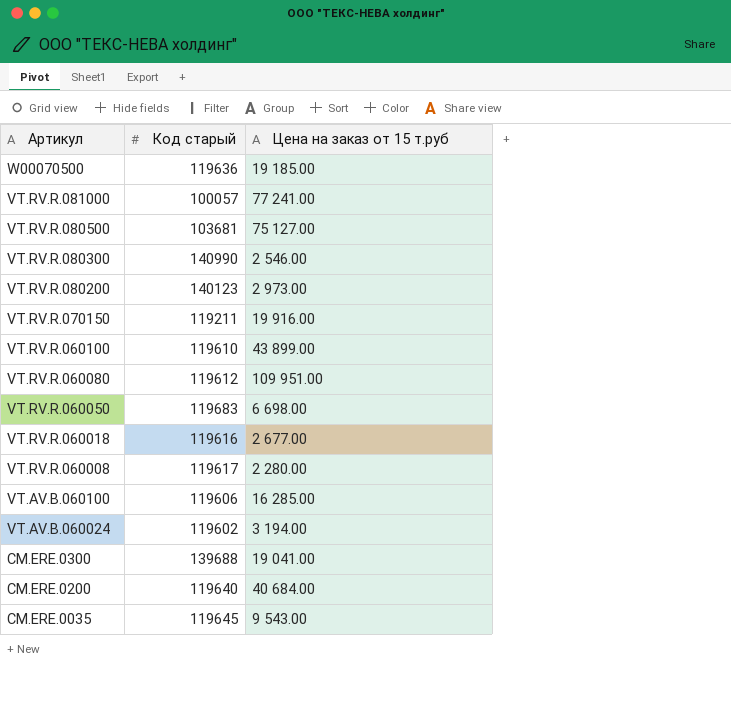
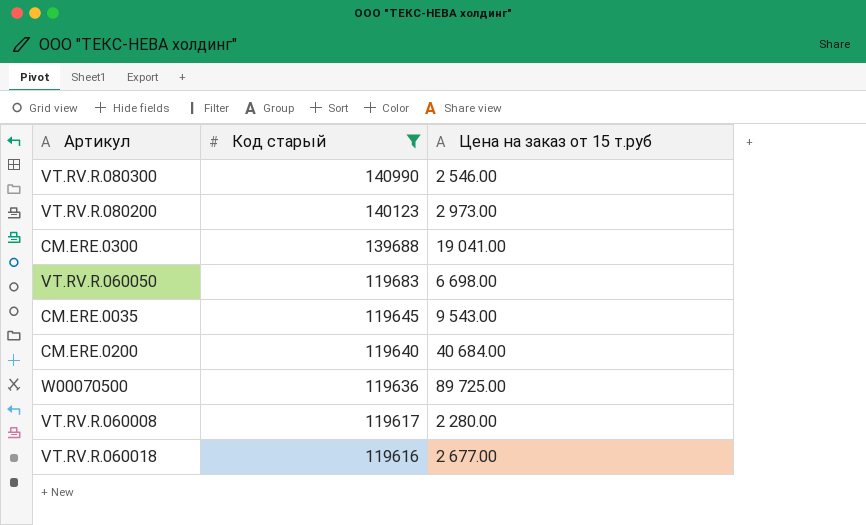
filter: none -> Код старый >= 119616
row order: Артикул descending -> Код старый descending
W00070500 | Цена на заказ от 15 т.руб: 19 185.00 -> 89 725.00

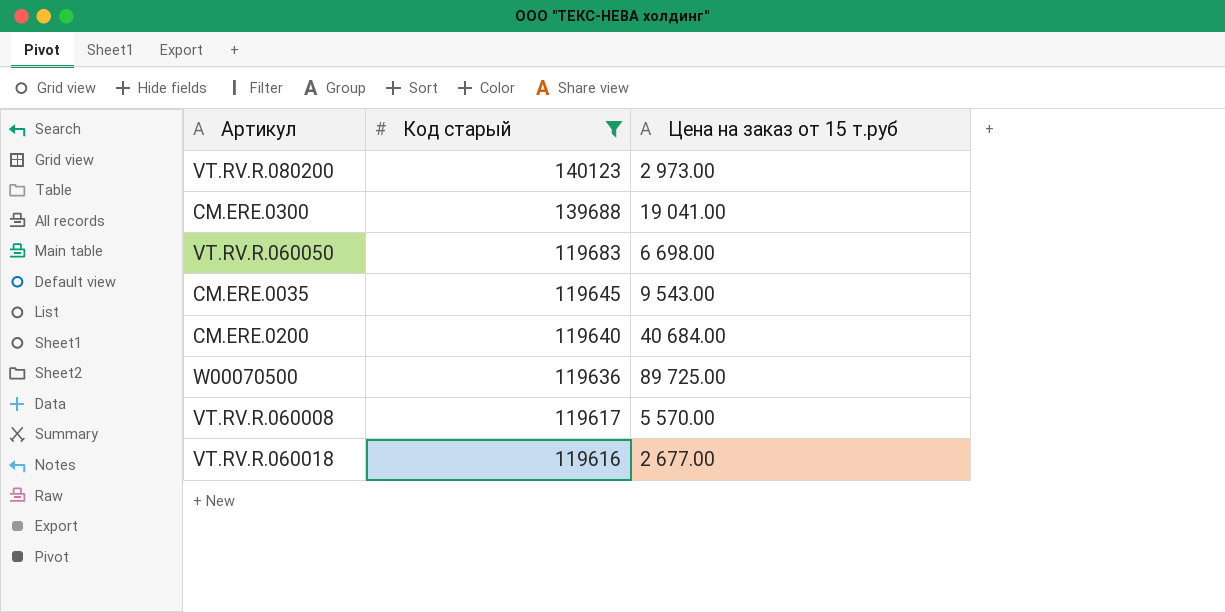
row VT.RV.R.080300: 140990 | 2 546.00 -> none
VT.RV.R.060008 | Цена на заказ от 15 т.руб: 2 280.00 -> 5 570.00

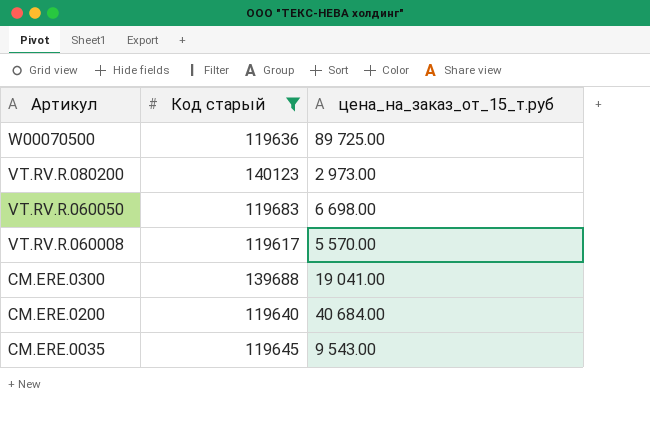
row order: Код старый descending -> Артикул descending
column name: Цена на заказ от 15 т.руб -> цена_на_заказ_от_15_т.руб
row VT.RV.R.060018: 119616 | 2 677.00 -> none

